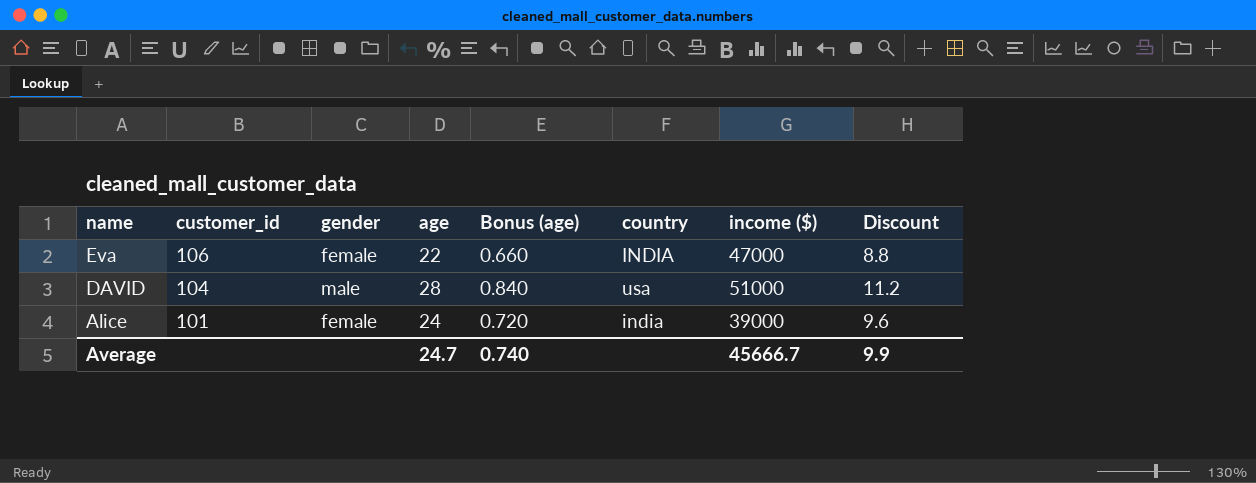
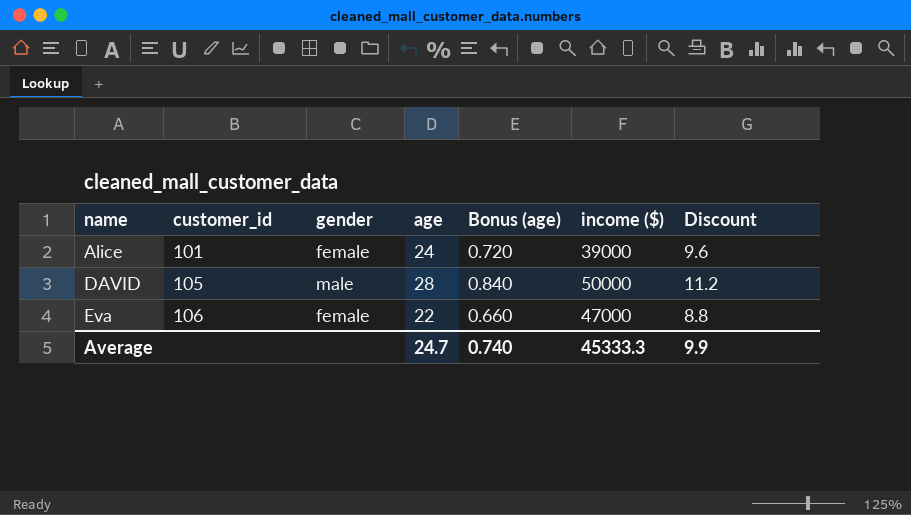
row order: name descending -> name ascending
column country | position: 6 -> none
DAVID | customer_id: 104 -> 105
DAVID | income ($): 51000 -> 50000
Average | income ($): 45666.7 -> 45333.3

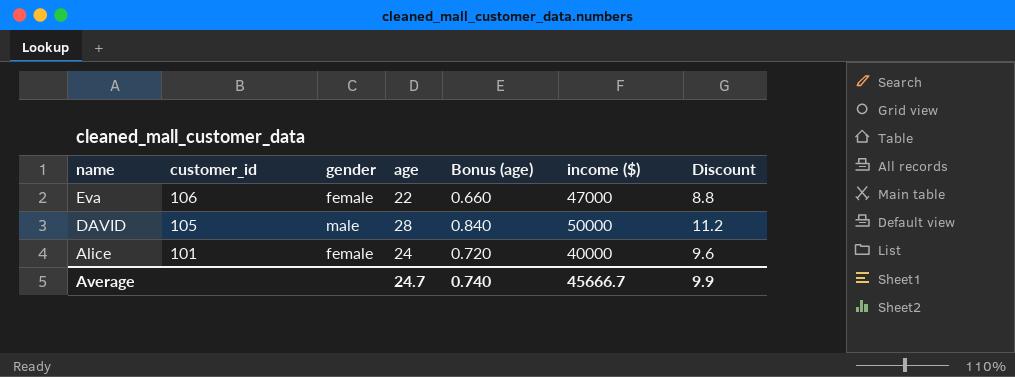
row order: name ascending -> name descending
Alice | income ($): 39000 -> 40000
Average | income ($): 45333.3 -> 45666.7

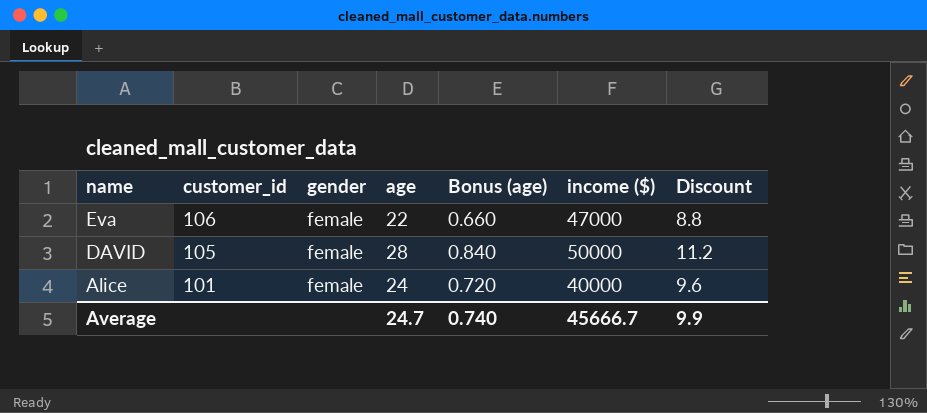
DAVID | gender: male -> female

